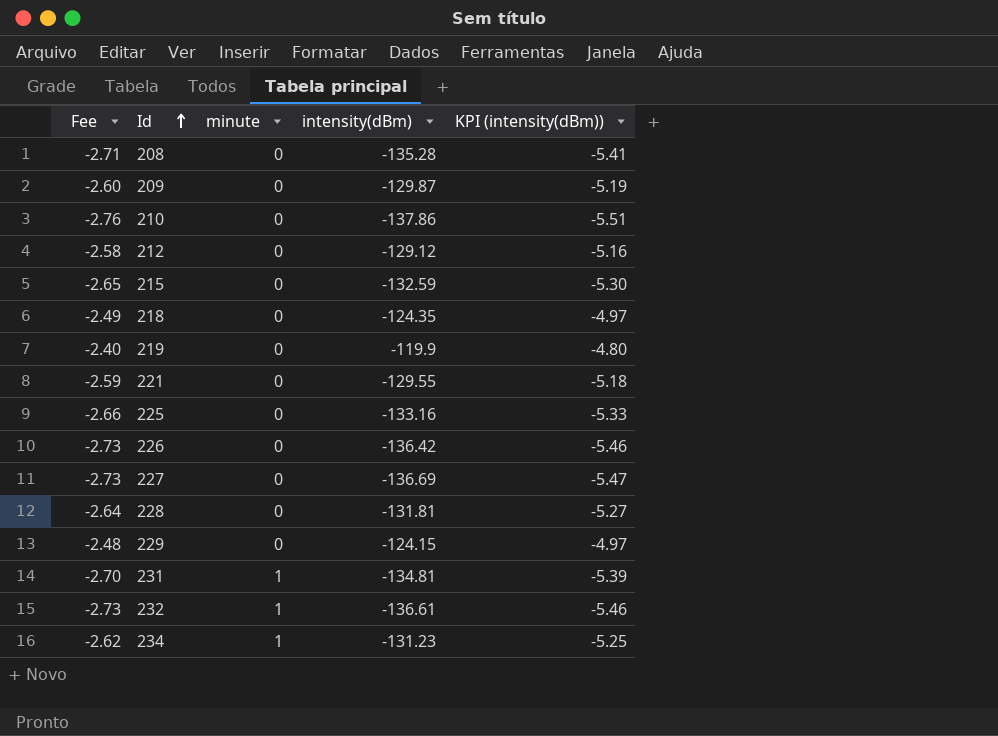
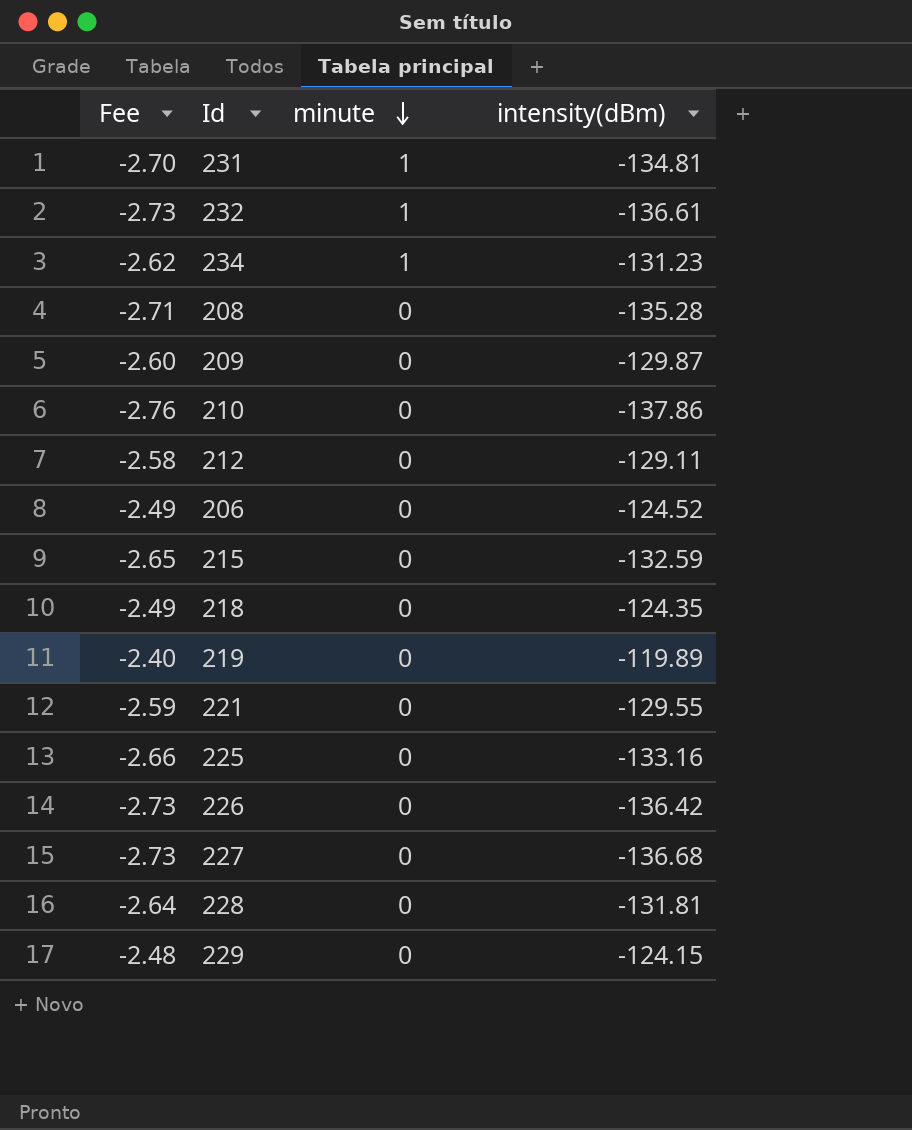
row order: Id ascending -> minute descending
column KPI (intensity(dBm)) | formula: [intensity(dBm)] * 0.04 -> none
212 | intensity(dBm): -129.12 -> -129.11
row 206: none -> -2.49 | 0 | -124.52
219 | intensity(dBm): -119.9 -> -119.89
227 | intensity(dBm): -136.69 -> -136.68

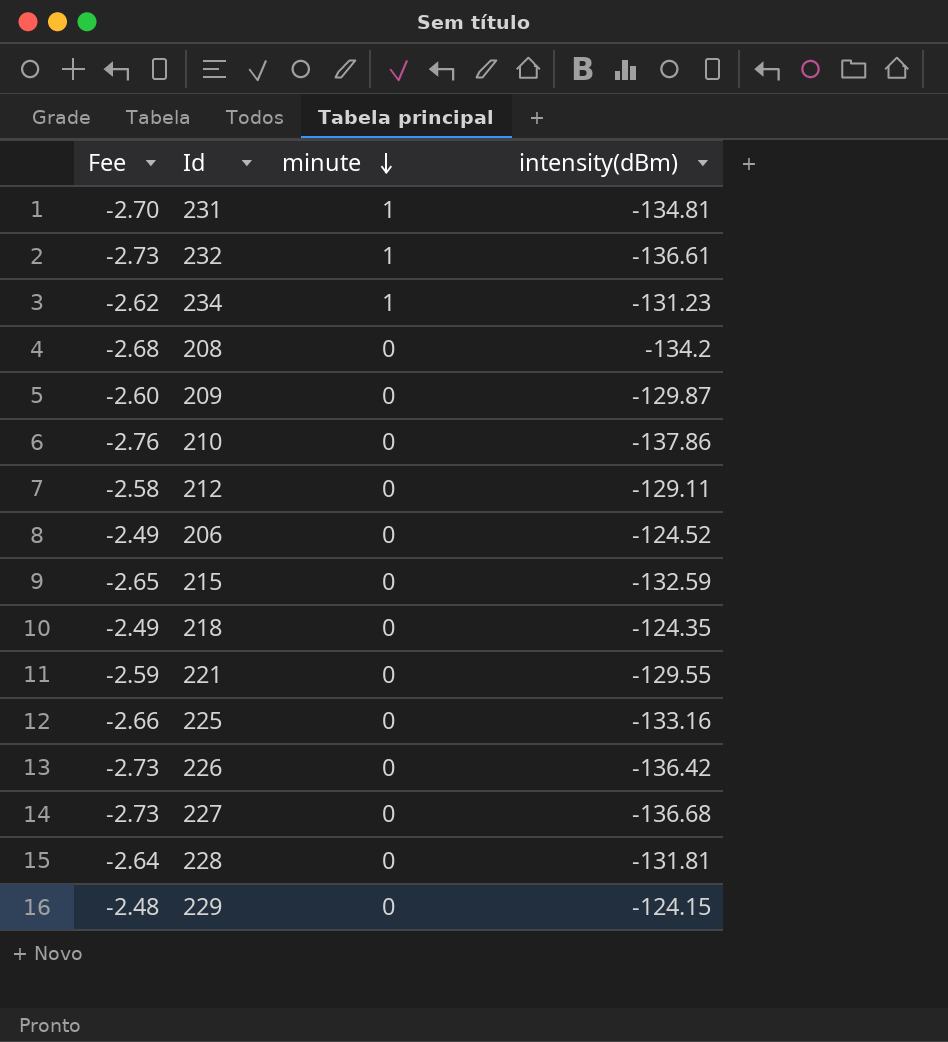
row 219: -2.40 | 0 | -119.89 -> none
208 | Fee: -2.71 -> -2.68
208 | intensity(dBm): -135.28 -> -134.2

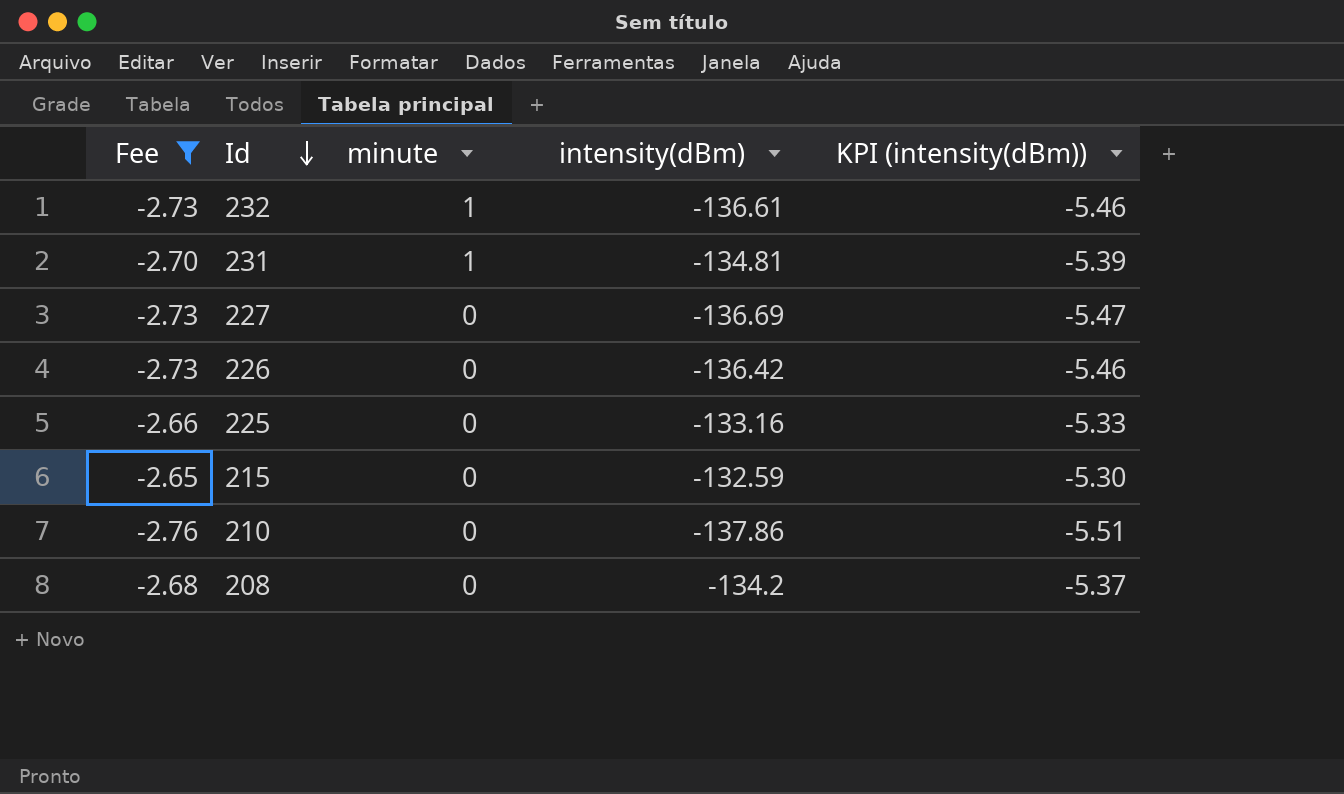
filter: none -> Fee <= -2.65
row order: minute descending -> Id descending
column KPI (intensity(dBm)) | formula: none -> [intensity(dBm)] * 0.04
227 | intensity(dBm): -136.68 -> -136.69

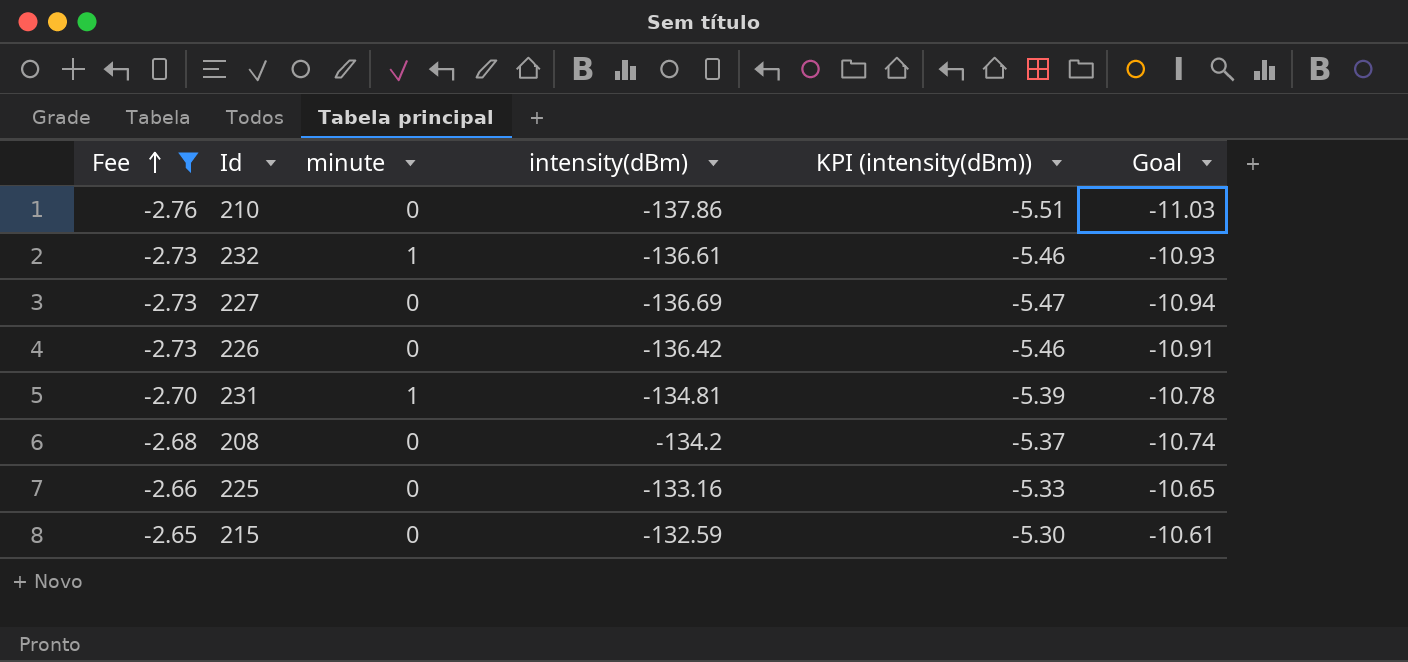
row order: Id descending -> Fee ascending
column Goal | formula: none -> [intensity(dBm)] * 0.08

